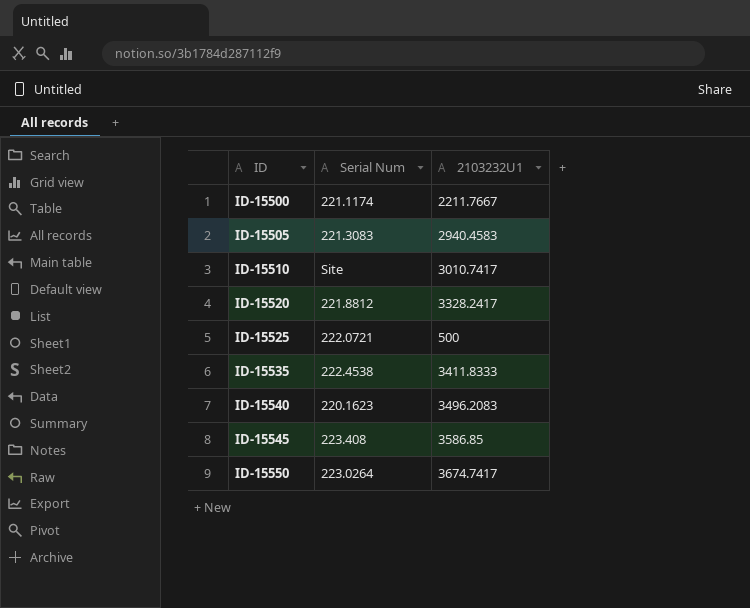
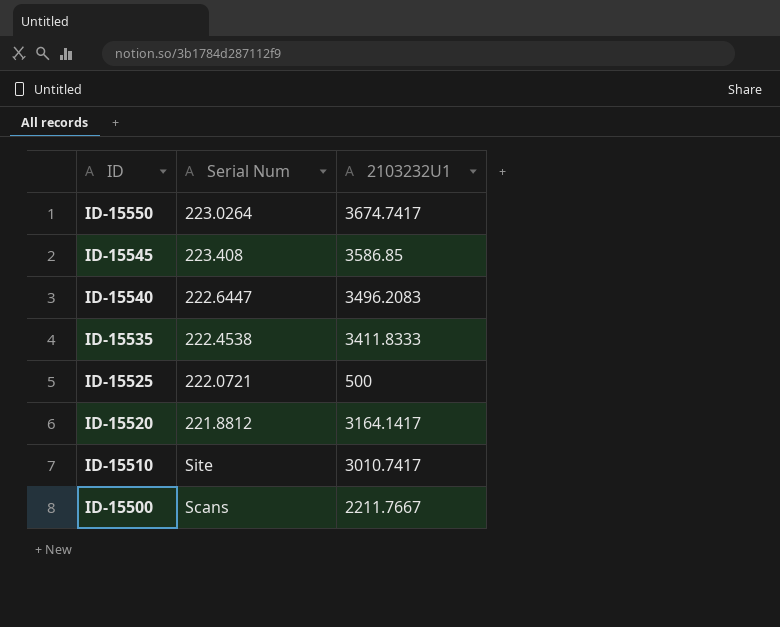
row order: ID ascending -> ID descending
row ID-15505: 221.3083 | 2940.4583 -> none
ID-15540 | Serial Num: 220.1623 -> 222.6447
ID-15520 | 2103232U1: 3328.2417 -> 3164.1417
ID-15500 | Serial Num: 221.1174 -> Scans

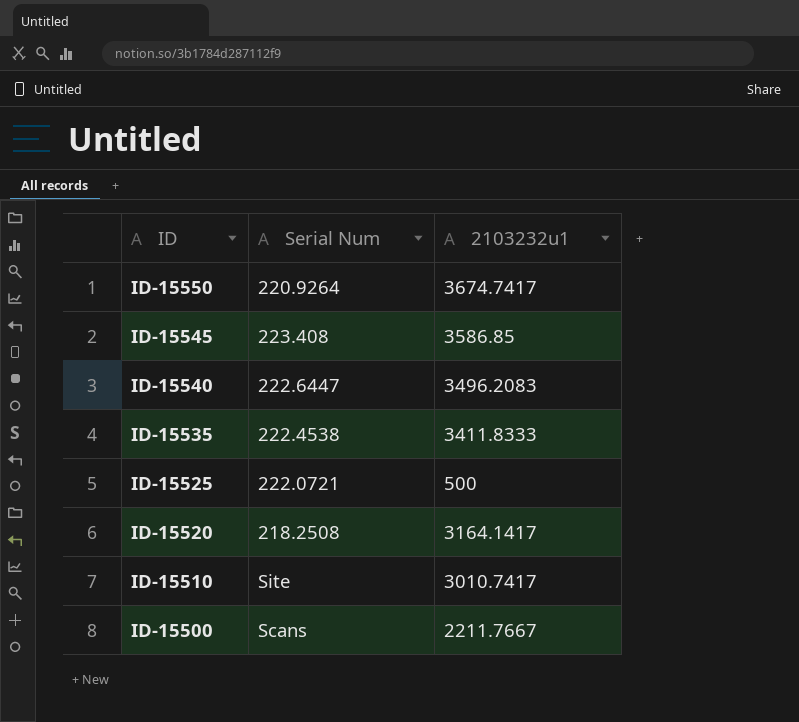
column name: 2103232U1 -> 2103232u1
ID-15550 | Serial Num: 223.0264 -> 220.9264
ID-15520 | Serial Num: 221.8812 -> 218.2508

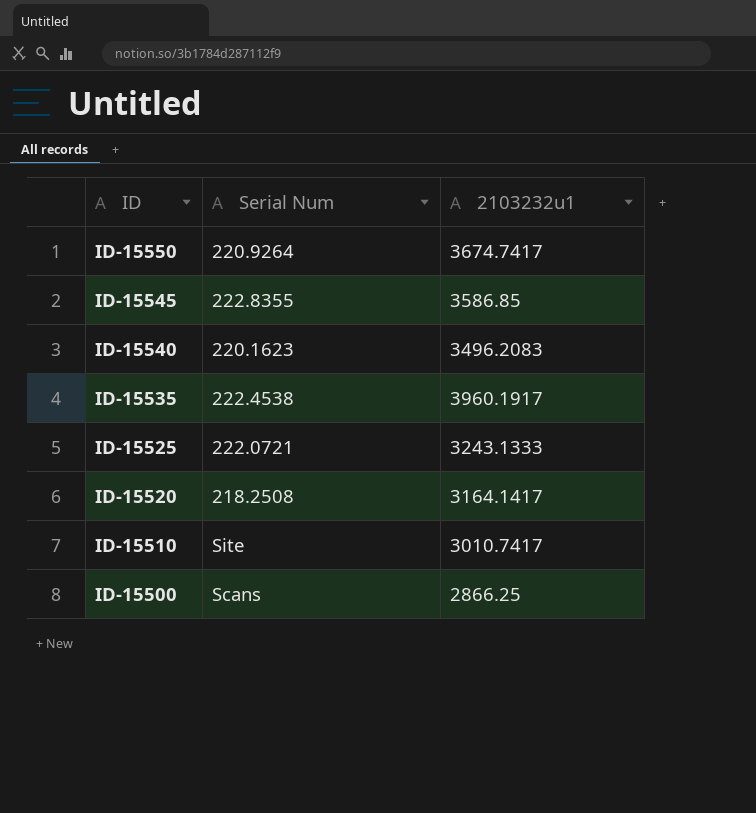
ID-15545 | Serial Num: 223.408 -> 222.8355
ID-15540 | Serial Num: 222.6447 -> 220.1623
ID-15535 | 2103232u1: 3411.8333 -> 3960.1917
ID-15525 | 2103232u1: 500 -> 3243.1333
ID-15500 | 2103232u1: 2211.7667 -> 2866.25

